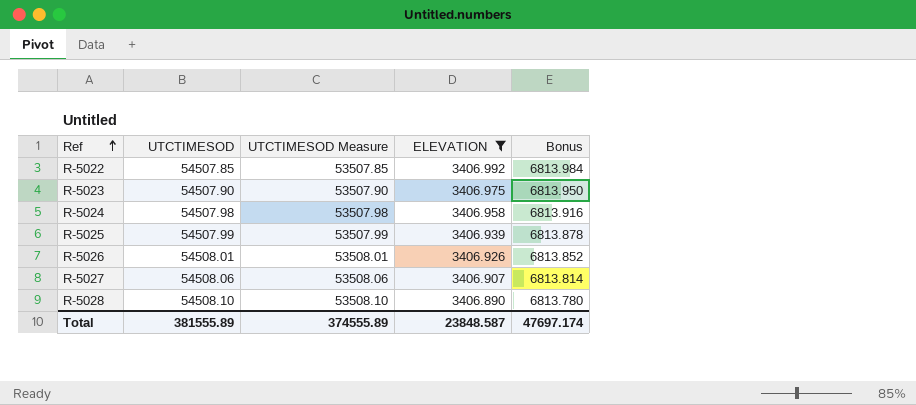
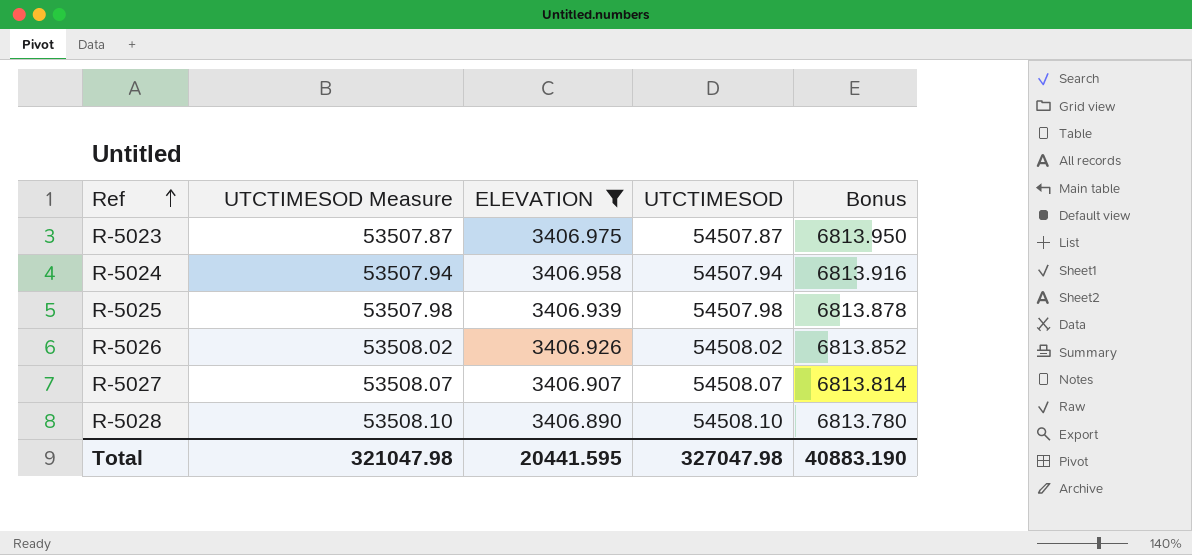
column UTCTIMESOD | position: 2 -> 4
row R-5022: 54507.85 | 53507.85 | 3406.992 | 6813.984 -> none
R-5023 | UTCTIMESOD Measure: 53507.90 -> 53507.87
R-5023 | UTCTIMESOD: 54507.90 -> 54507.87
R-5024 | UTCTIMESOD Measure: 53507.98 -> 53507.94
R-5024 | UTCTIMESOD: 54507.98 -> 54507.94
R-5025 | UTCTIMESOD Measure: 53507.99 -> 53507.98
R-5025 | UTCTIMESOD: 54507.99 -> 54507.98
R-5026 | UTCTIMESOD Measure: 53508.01 -> 53508.02
R-5026 | UTCTIMESOD: 54508.01 -> 54508.02
R-5027 | UTCTIMESOD Measure: 53508.06 -> 53508.07
R-5027 | UTCTIMESOD: 54508.06 -> 54508.07
Total | UTCTIMESOD Measure: 374555.89 -> 321047.98
Total | ELEVATION: 23848.587 -> 20441.595
Total | UTCTIMESOD: 381555.89 -> 327047.98
Total | Bonus: 47697.174 -> 40883.190

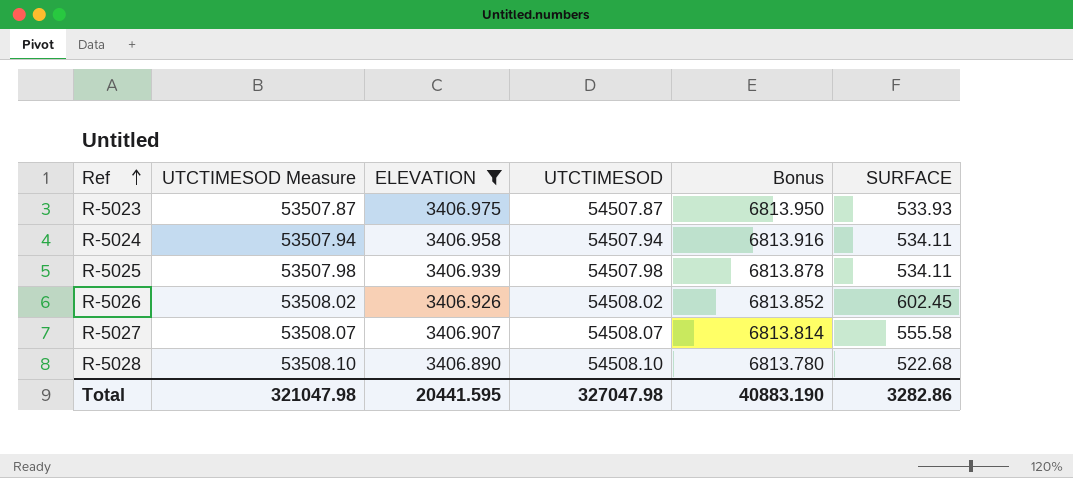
column SURFACE | position: none -> 6

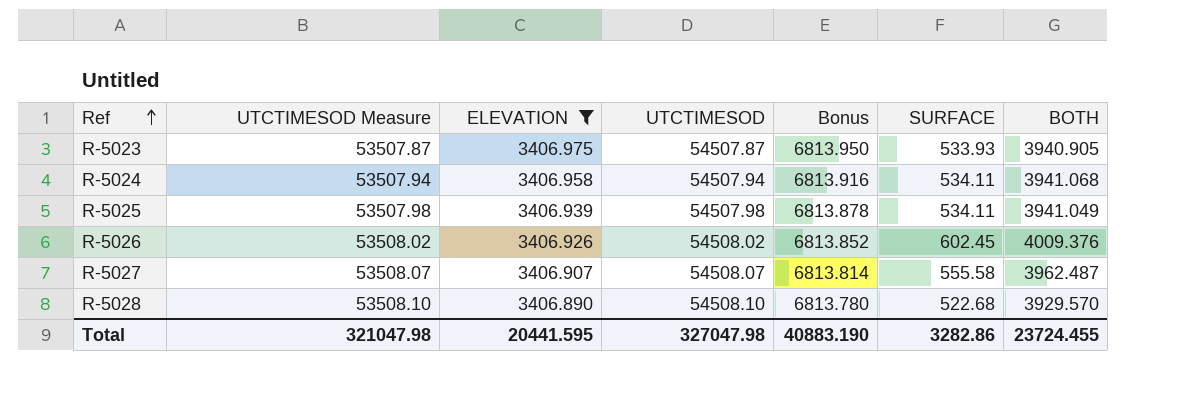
column BOTH | formula: none -> [ELEVATION] + [SURFACE]

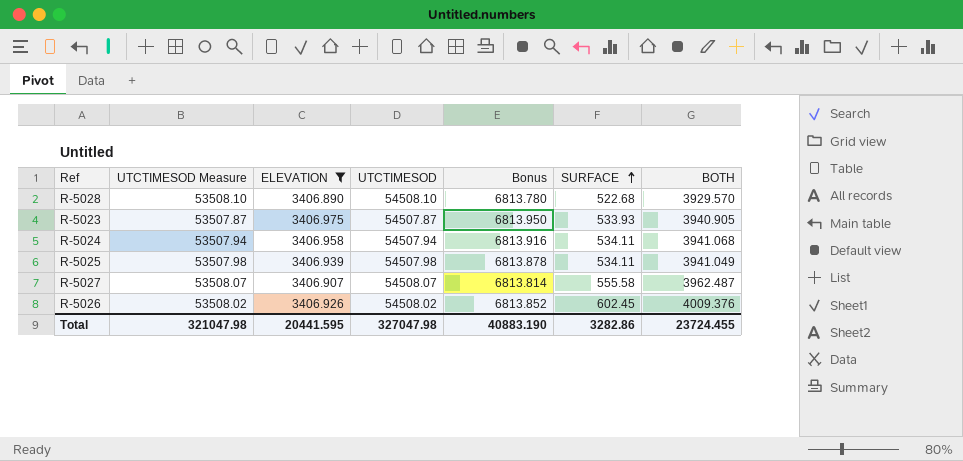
row order: Ref ascending -> SURFACE ascending

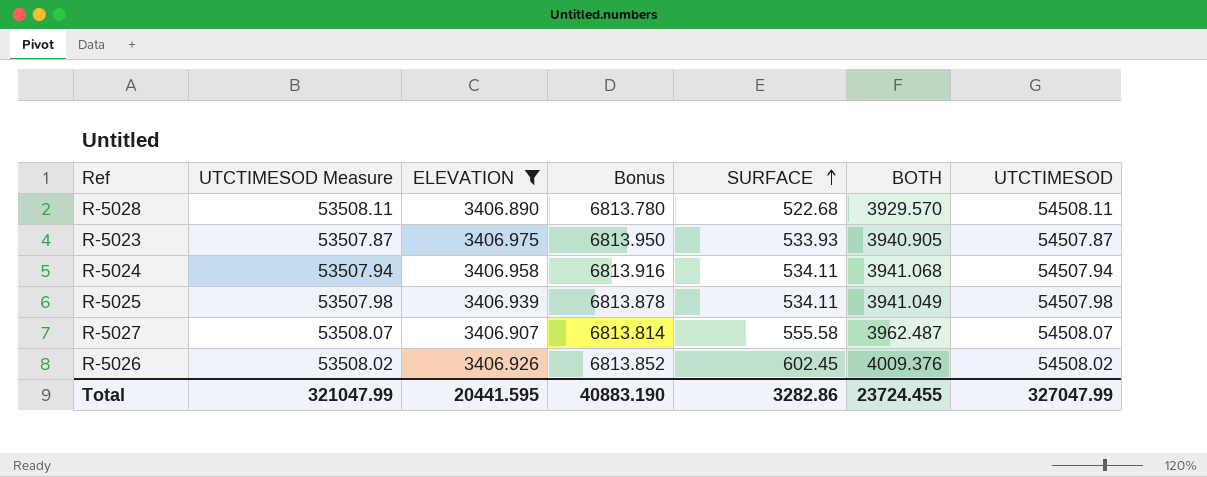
column UTCTIMESOD | position: 4 -> 7
R-5028 | UTCTIMESOD Measure: 53508.10 -> 53508.11
R-5028 | UTCTIMESOD: 54508.10 -> 54508.11
Total | UTCTIMESOD Measure: 321047.98 -> 321047.99
Total | UTCTIMESOD: 327047.98 -> 327047.99

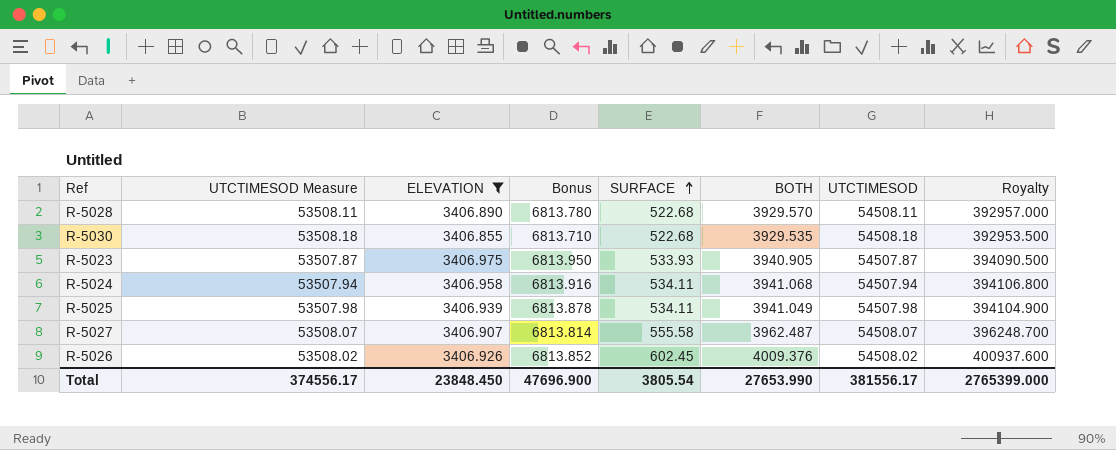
column Royalty | formula: none -> [BOTH] * 100
row R-5030: none -> 53508.18 | 3406.855 | 6813.710 | 522.68 | 3929.535 | 54508.18 | 392953.500
Total | UTCTIMESOD Measure: 321047.99 -> 374556.17
Total | ELEVATION: 20441.595 -> 23848.450
Total | Bonus: 40883.190 -> 47696.900
Total | SURFACE: 3282.86 -> 3805.54
Total | BOTH: 23724.455 -> 27653.990
Total | UTCTIMESOD: 327047.99 -> 381556.17

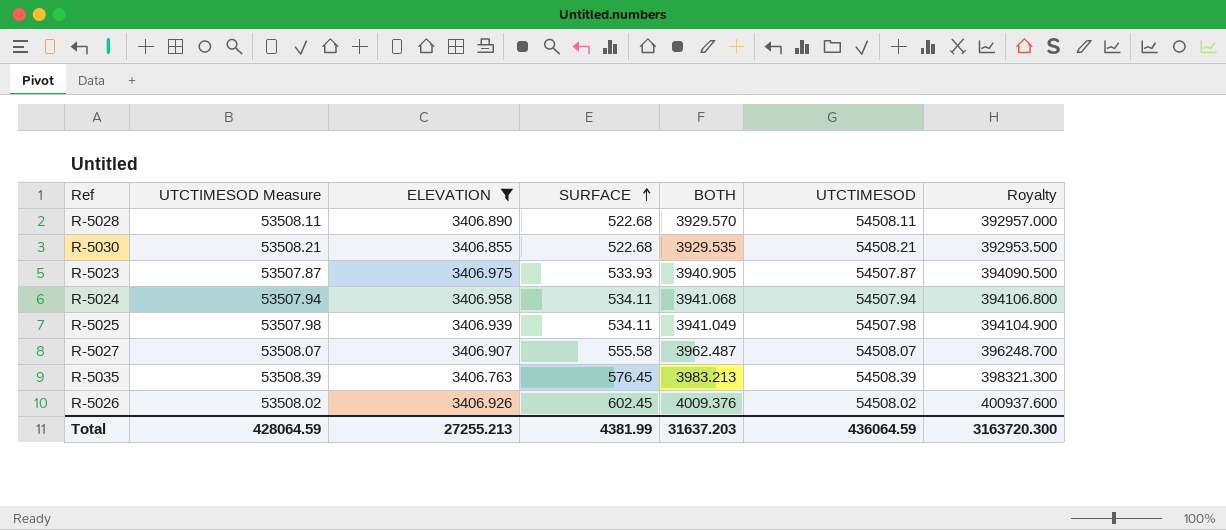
column Bonus | formula: [ELEVATION] * 2 -> none
R-5030 | UTCTIMESOD Measure: 53508.18 -> 53508.21
R-5030 | UTCTIMESOD: 54508.18 -> 54508.21
row R-5035: none -> 53508.39 | 3406.763 | 576.45 | 3983.213 | 54508.39 | 398321.300
Total | UTCTIMESOD Measure: 374556.17 -> 428064.59
Total | ELEVATION: 23848.450 -> 27255.213
Total | SURFACE: 3805.54 -> 4381.99
Total | BOTH: 27653.990 -> 31637.203
Total | UTCTIMESOD: 381556.17 -> 436064.59
Total | Royalty: 2765399.000 -> 3163720.300

